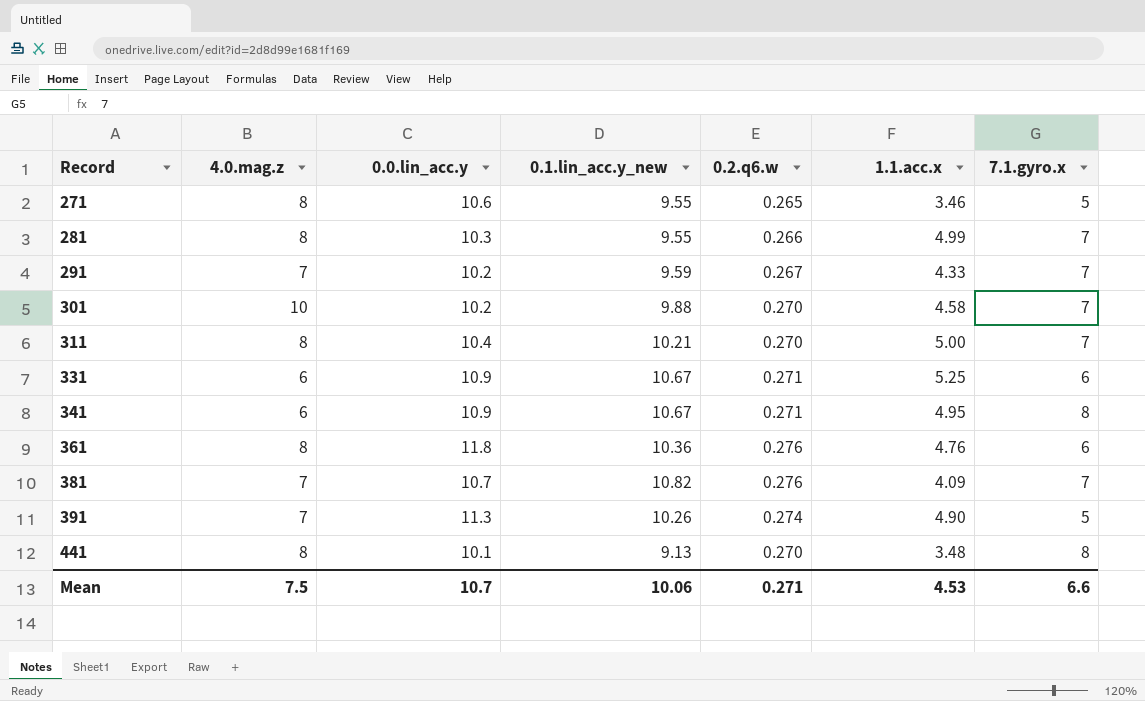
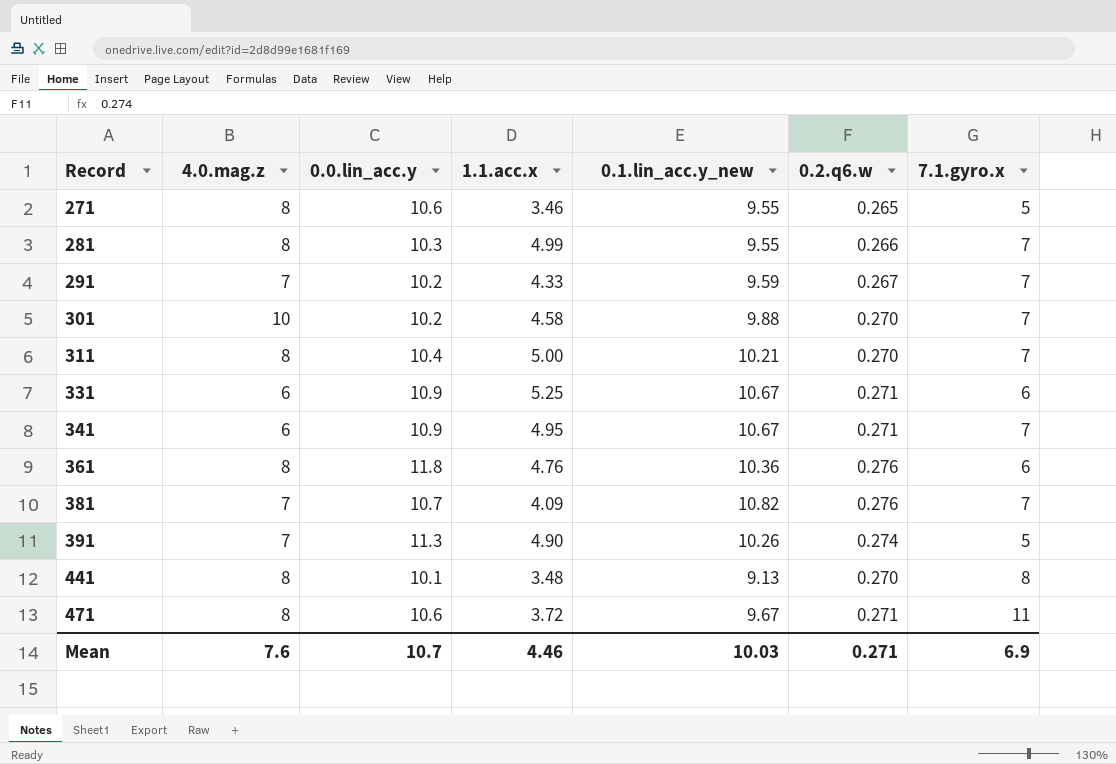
column 1.1.acc.x | position: 6 -> 4
341 | 7.1.gyro.x: 8 -> 7
row 471: none -> 8 | 10.6 | 3.72 | 9.67 | 0.271 | 11
Mean | 4.0.mag.z: 7.5 -> 7.6
Mean | 1.1.acc.x: 4.53 -> 4.46
Mean | 0.1.lin_acc.y_new: 10.06 -> 10.03
Mean | 7.1.gyro.x: 6.6 -> 6.9

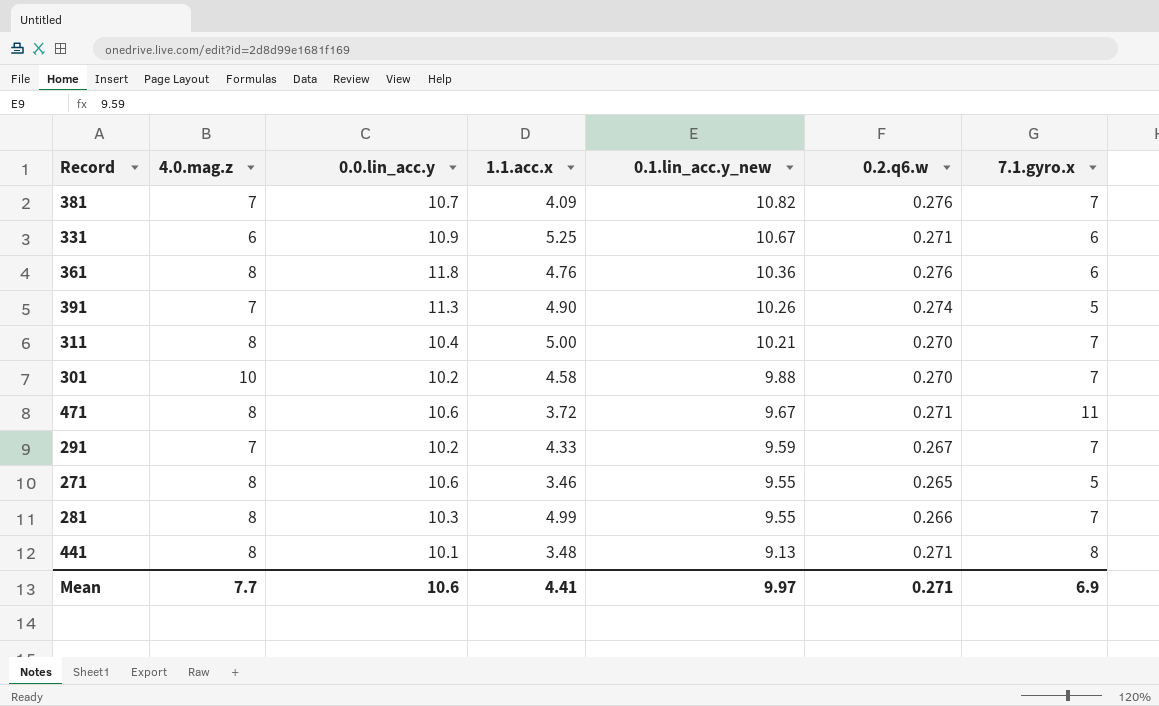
row order: Record ascending -> 0.1.lin_acc.y_new descending
row 341: 6 | 10.9 | 4.95 | 10.67 | 0.271 | 7 -> none
441 | 0.2.q6.w: 0.270 -> 0.271
Mean | 4.0.mag.z: 7.6 -> 7.7
Mean | 0.0.lin_acc.y: 10.7 -> 10.6
Mean | 1.1.acc.x: 4.46 -> 4.41
Mean | 0.1.lin_acc.y_new: 10.03 -> 9.97

